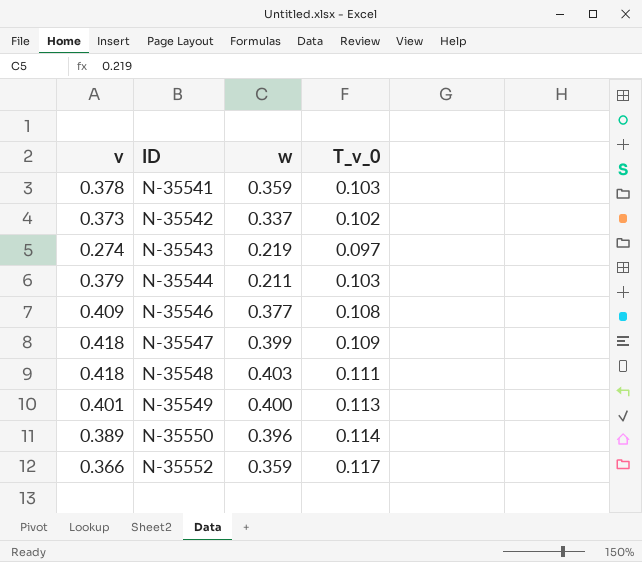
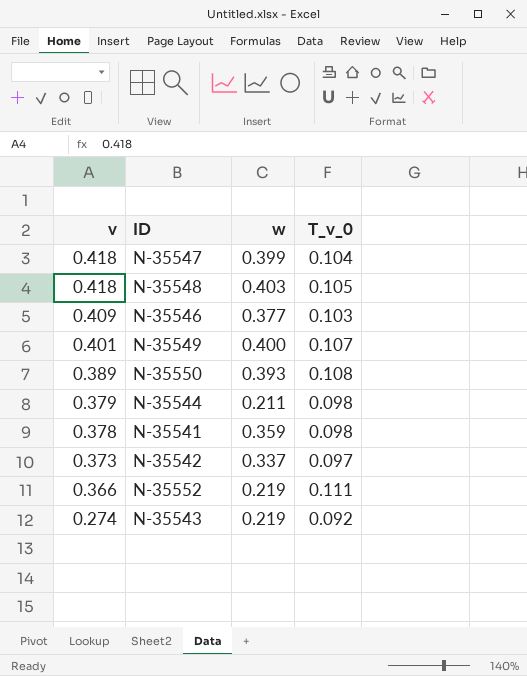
row order: ID ascending -> v descending
N-35547 | T_v_0: 0.109 -> 0.104
N-35548 | T_v_0: 0.111 -> 0.105
N-35546 | T_v_0: 0.108 -> 0.103
N-35549 | T_v_0: 0.113 -> 0.107
N-35550 | w: 0.396 -> 0.393
N-35550 | T_v_0: 0.114 -> 0.108
N-35544 | T_v_0: 0.103 -> 0.098
N-35541 | T_v_0: 0.103 -> 0.098
N-35542 | T_v_0: 0.102 -> 0.097
N-35552 | w: 0.359 -> 0.219
N-35552 | T_v_0: 0.117 -> 0.111
N-35543 | T_v_0: 0.097 -> 0.092

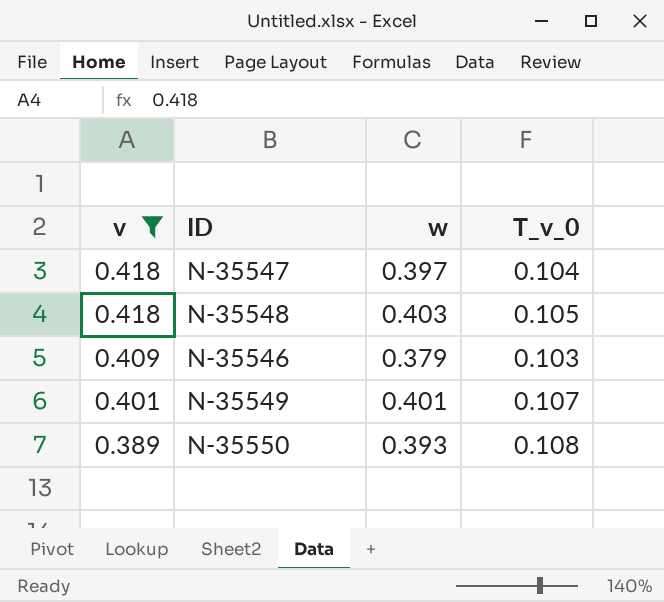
filter: none -> v >= 0.389
N-35547 | w: 0.399 -> 0.397
N-35546 | w: 0.377 -> 0.379
N-35549 | w: 0.400 -> 0.401

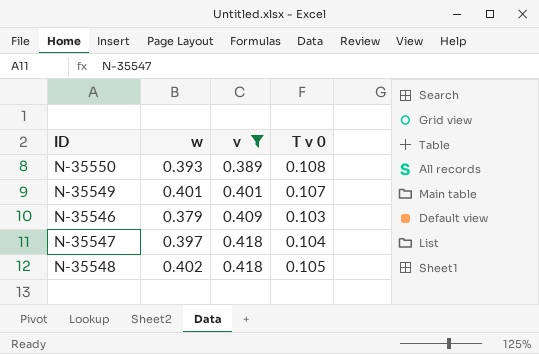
row order: v descending -> v ascending
column v | position: 1 -> 3
column name: T_v_0 -> T v 0
N-35548 | w: 0.403 -> 0.402

